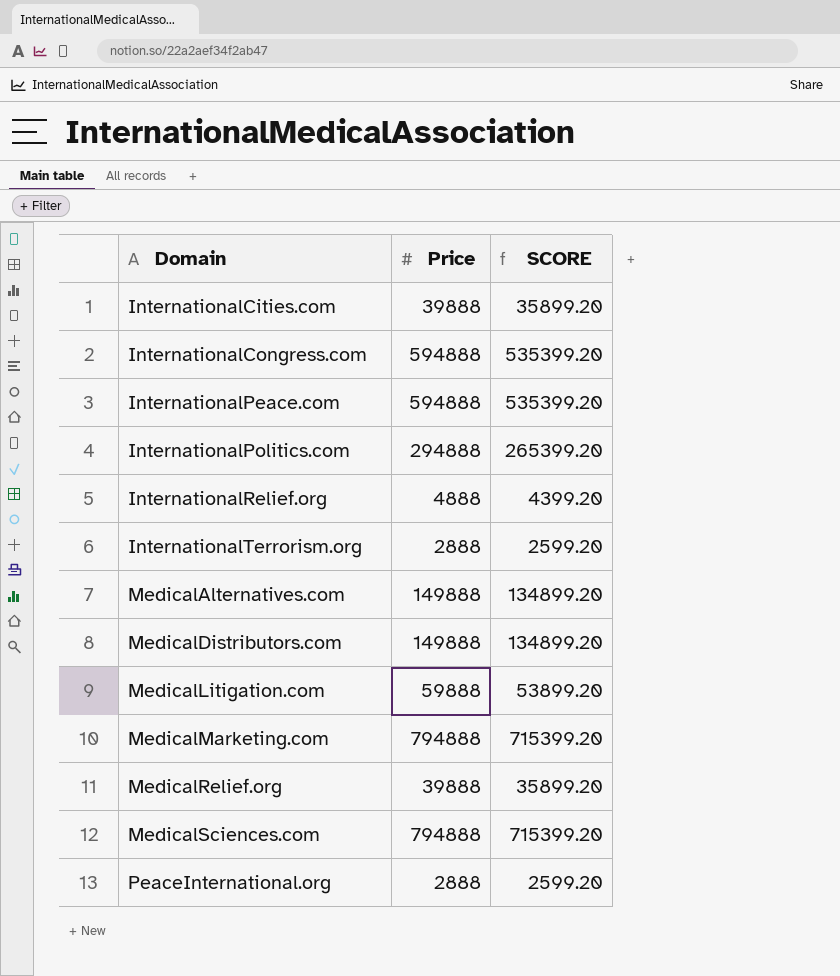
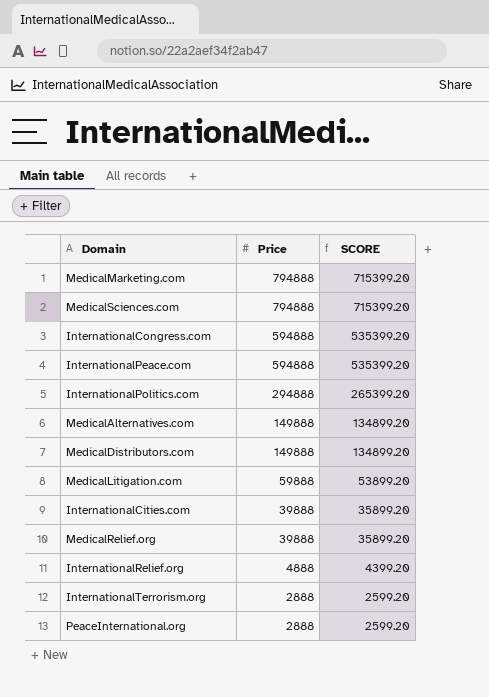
row order: Domain ascending -> Price descending

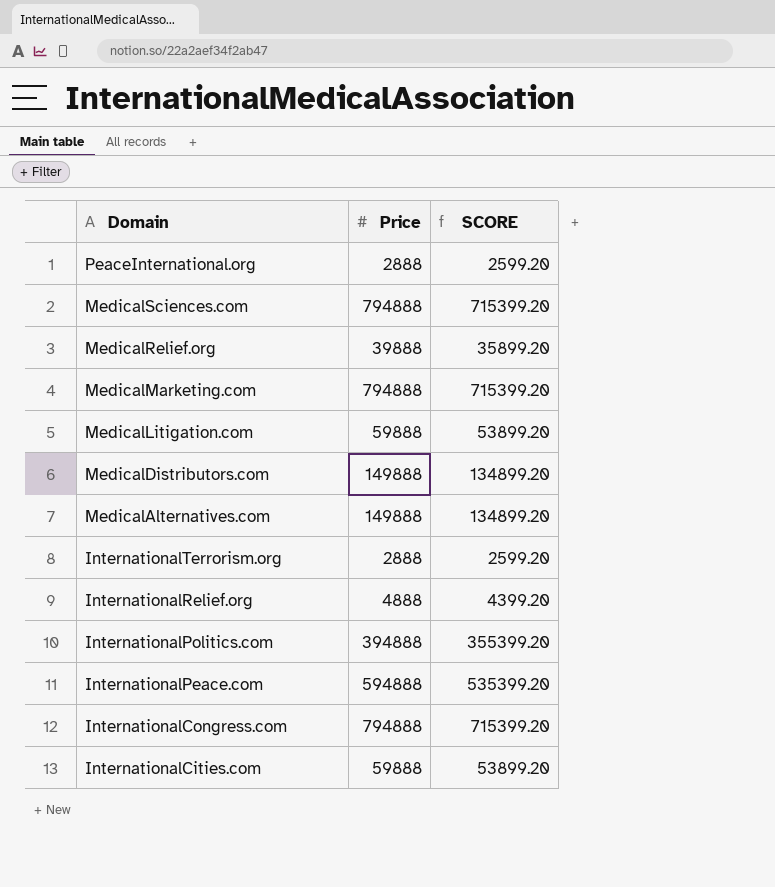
row order: Price descending -> Domain descending
InternationalPolitics.com | Price: 294888 -> 394888
InternationalPolitics.com | SCORE: 265399.20 -> 355399.20
InternationalCongress.com | Price: 594888 -> 794888
InternationalCongress.com | SCORE: 535399.20 -> 715399.20
InternationalCities.com | Price: 39888 -> 59888
InternationalCities.com | SCORE: 35899.20 -> 53899.20

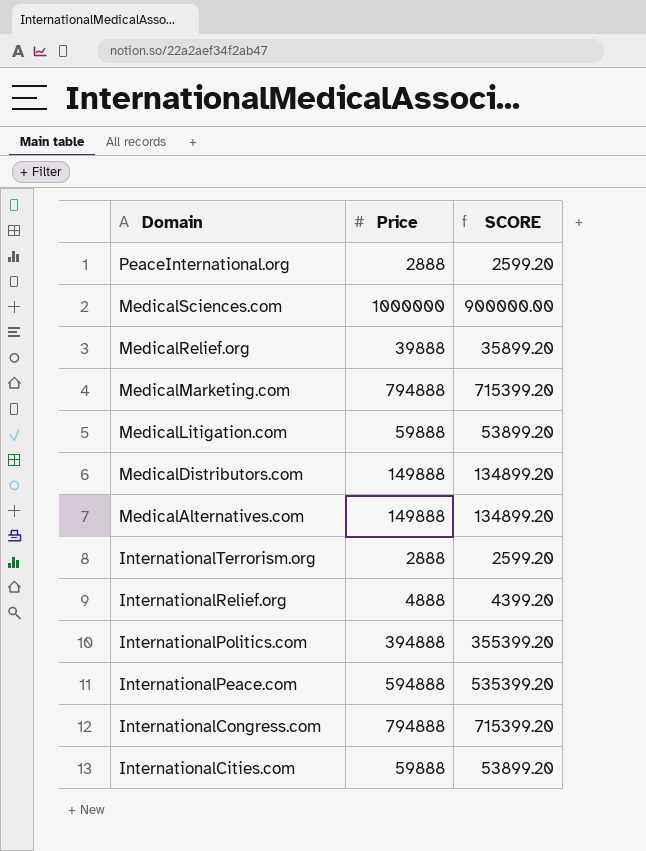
MedicalSciences.com | Price: 794888 -> 1000000
MedicalSciences.com | SCORE: 715399.20 -> 900000.00

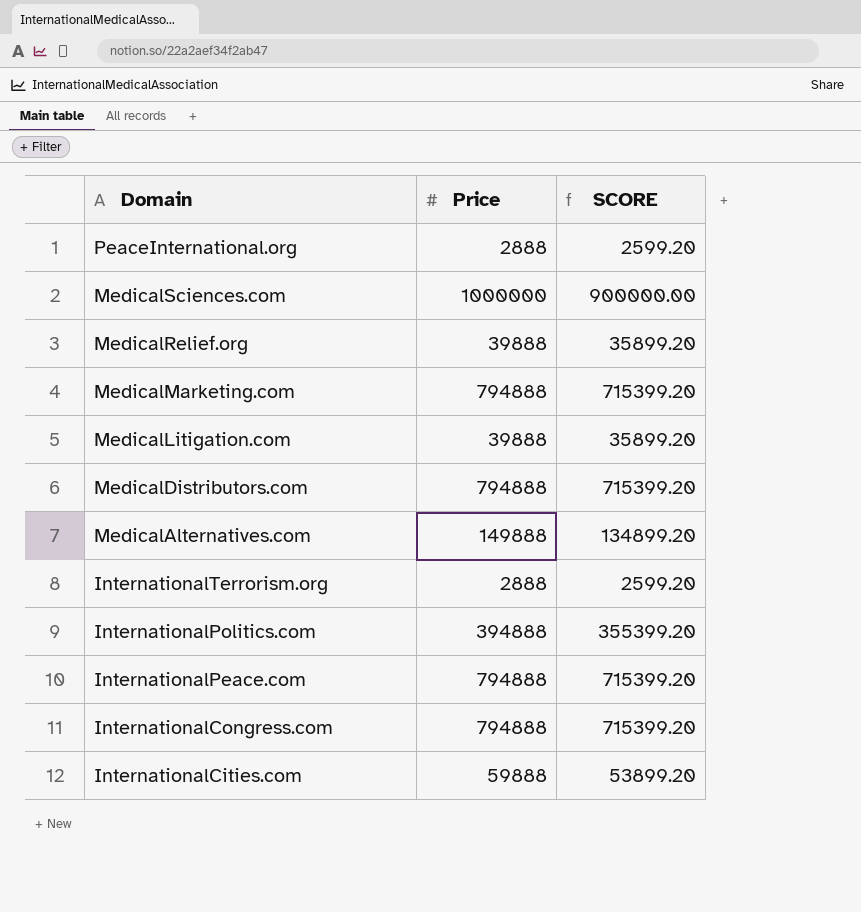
row InternationalRelief.org: 4888 | 4399.20 -> none
MedicalLitigation.com | Price: 59888 -> 39888
MedicalLitigation.com | SCORE: 53899.20 -> 35899.20
MedicalDistributors.com | Price: 149888 -> 794888
MedicalDistributors.com | SCORE: 134899.20 -> 715399.20
InternationalPeace.com | Price: 594888 -> 794888
InternationalPeace.com | SCORE: 535399.20 -> 715399.20

